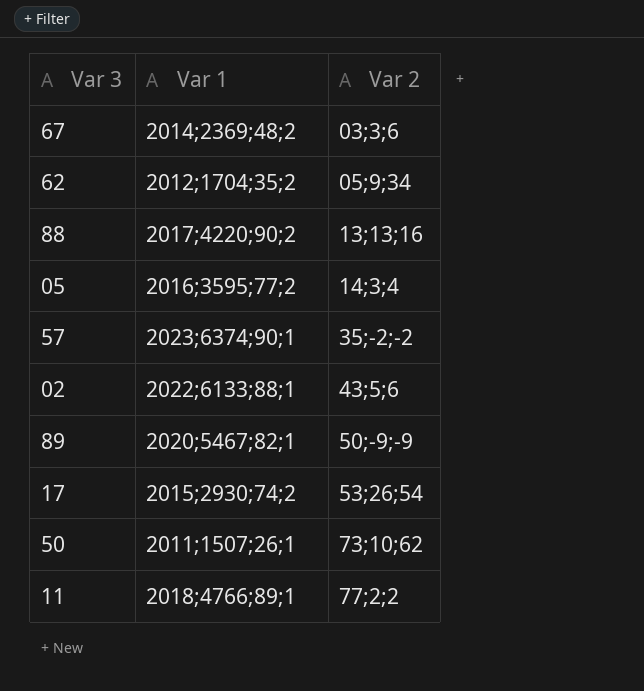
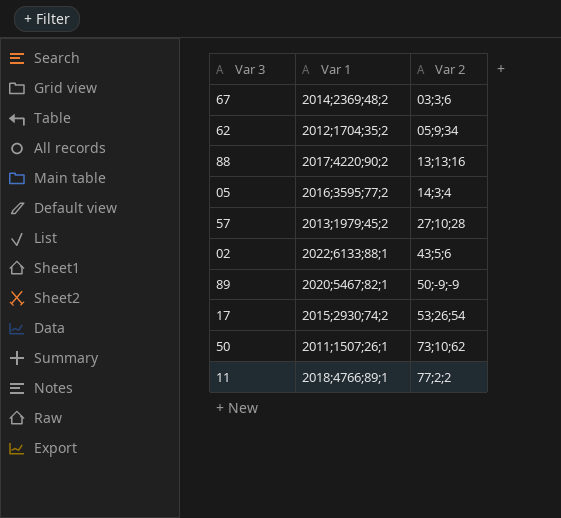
57 | Var 1: 2023;6374;90;1 -> 2013;1979;45;2
57 | Var 2: 35;-2;-2 -> 27;10;28

